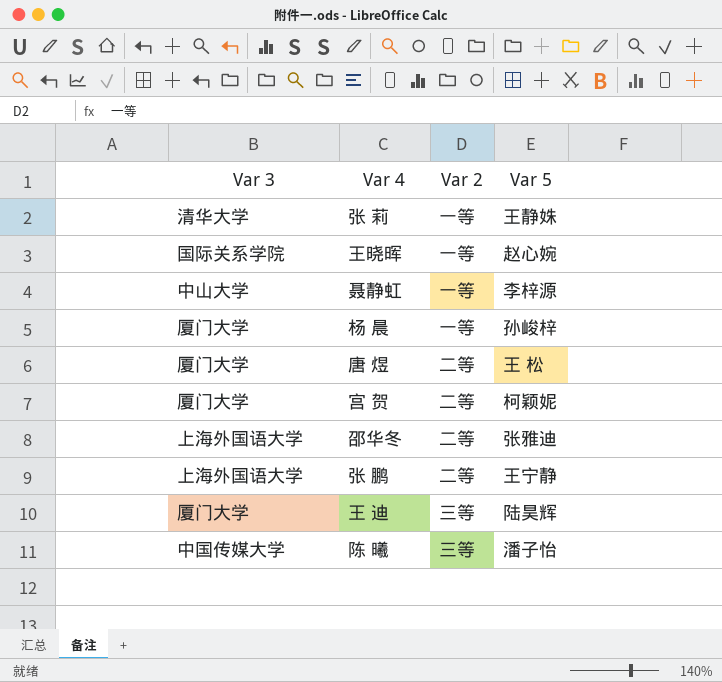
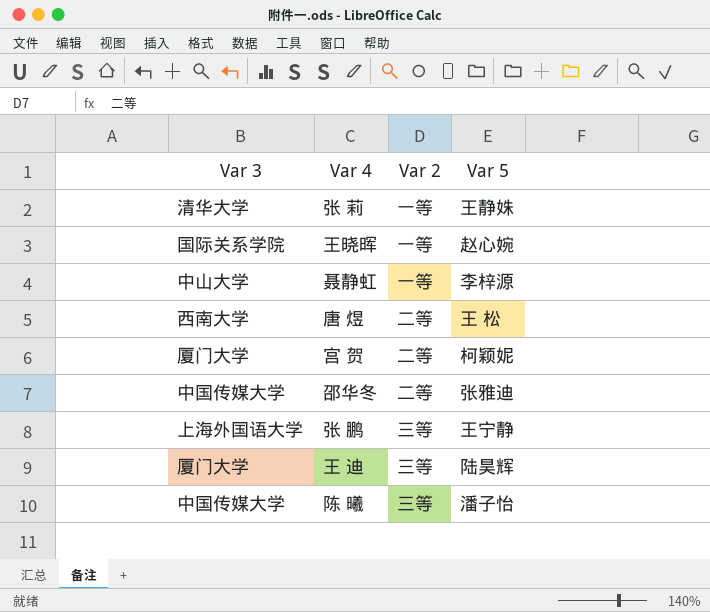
row 杨 晨: 厦门大学 | 一等 | 孙峻梓 -> none
唐 煜 | Var 3: 厦门大学 -> 西南大学
邵华冬 | Var 3: 上海外国语大学 -> 中国传媒大学
张 鹏 | Var 2: 二等 -> 三等

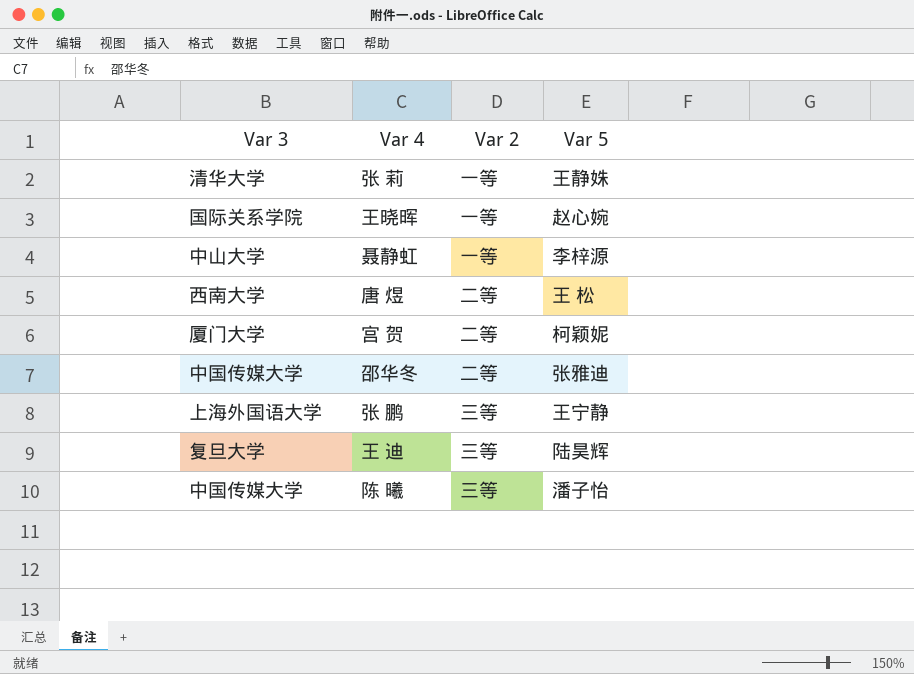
王 迪 | Var 3: 厦门大学 -> 复旦大学

